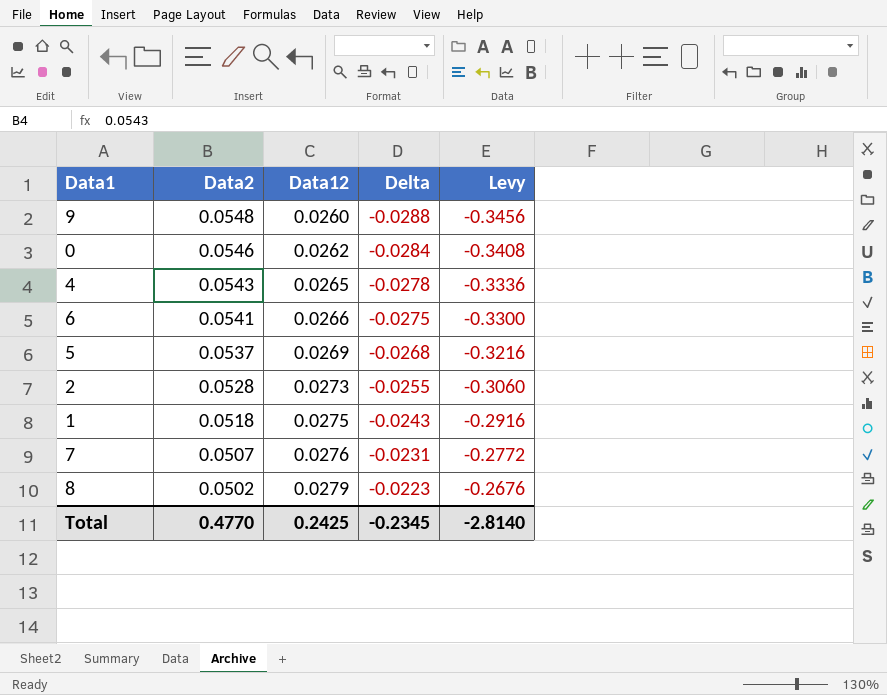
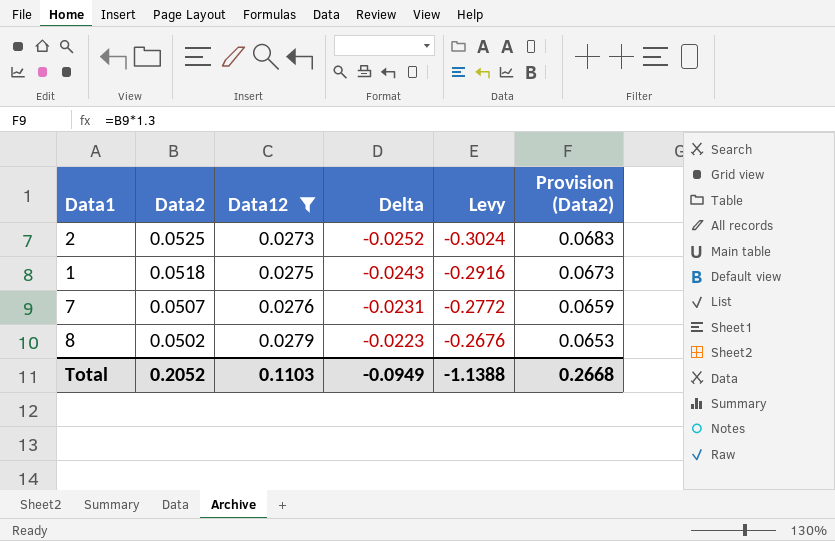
filter: none -> Data12 >= 0.0273
column Provision (Data2) | formula: none -> [Data2] * 1.3
2 | Data2: 0.0528 -> 0.0525
2 | Delta: -0.0255 -> -0.0252
2 | Levy: -0.3060 -> -0.3024
Total | Data2: 0.4770 -> 0.2052
Total | Data12: 0.2425 -> 0.1103
Total | Delta: -0.2345 -> -0.0949
Total | Levy: -2.8140 -> -1.1388

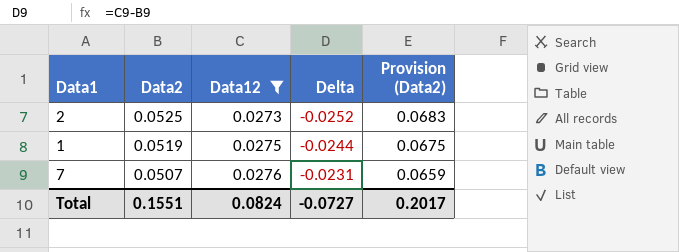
column Levy | formula: [Delta] * 12 -> none
row 8: 0.0502 | 0.0279 | -0.0223 | -0.2676 | 0.0653 -> none
1 | Data2: 0.0518 -> 0.0519
1 | Delta: -0.0243 -> -0.0244
1 | Provision (Data2): 0.0673 -> 0.0675
Total | Data2: 0.2052 -> 0.1551
Total | Data12: 0.1103 -> 0.0824
Total | Delta: -0.0949 -> -0.0727
Total | Provision (Data2): 0.2668 -> 0.2017

